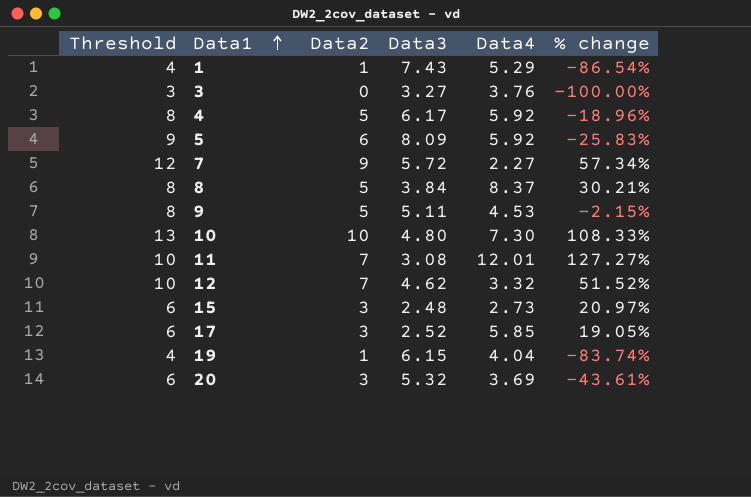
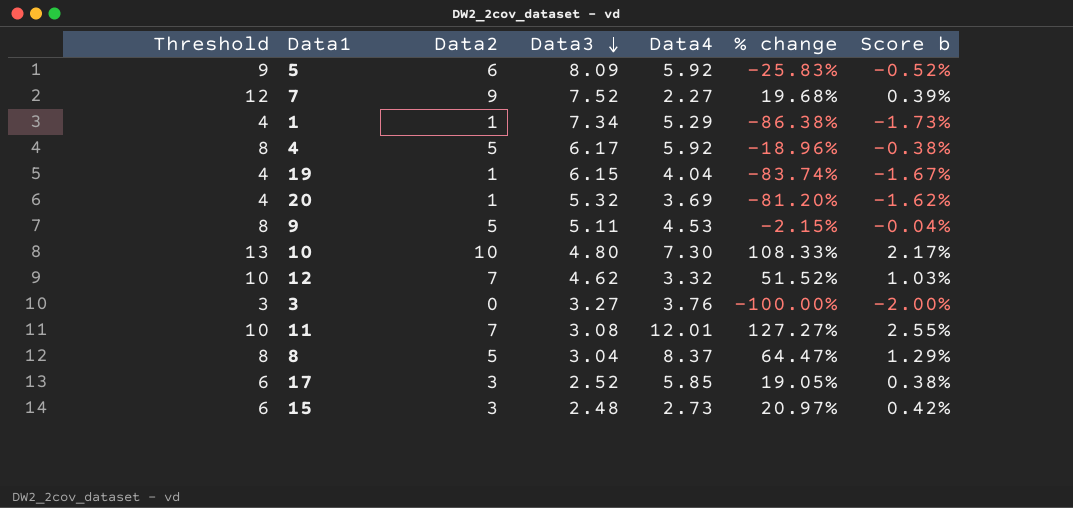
row order: Data1 ascending -> Data3 descending
column Score b | formula: none -> [% change] * 0.02
7 | Data3: 5.72 -> 7.52
7 | % change: 57.34% -> 19.68%
1 | Data3: 7.43 -> 7.34
1 | % change: -86.54% -> -86.38%
20 | Threshold: 6 -> 4
20 | Data2: 3 -> 1
20 | % change: -43.61% -> -81.20%
8 | Data3: 3.84 -> 3.04
8 | % change: 30.21% -> 64.47%

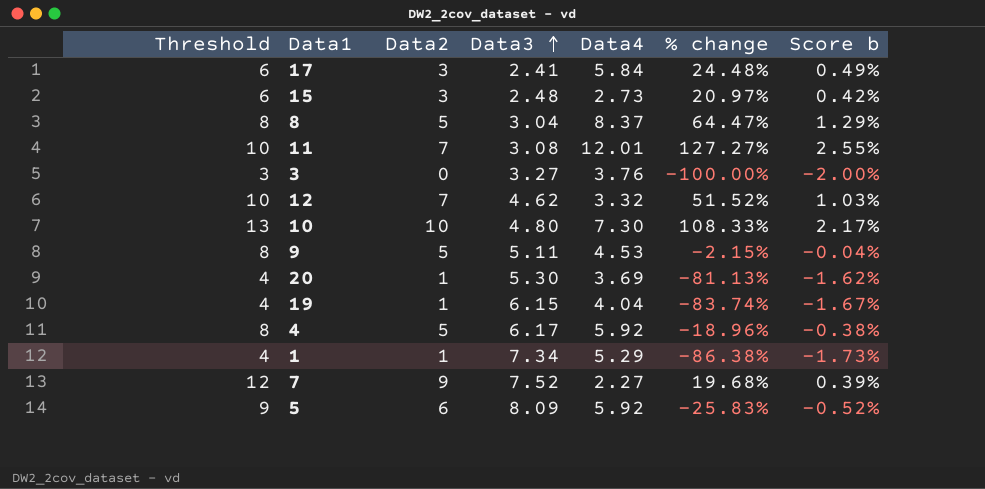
row order: Data3 descending -> Data3 ascending
17 | Data3: 2.52 -> 2.41
17 | Data4: 5.85 -> 5.84
17 | % change: 19.05% -> 24.48%
17 | Score b: 0.38% -> 0.49%
20 | Data3: 5.32 -> 5.30
20 | % change: -81.20% -> -81.13%

